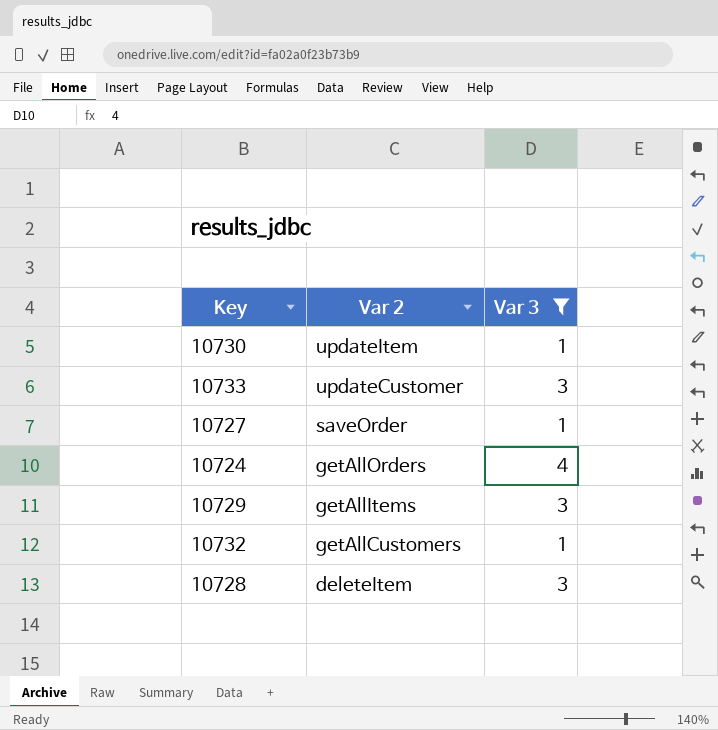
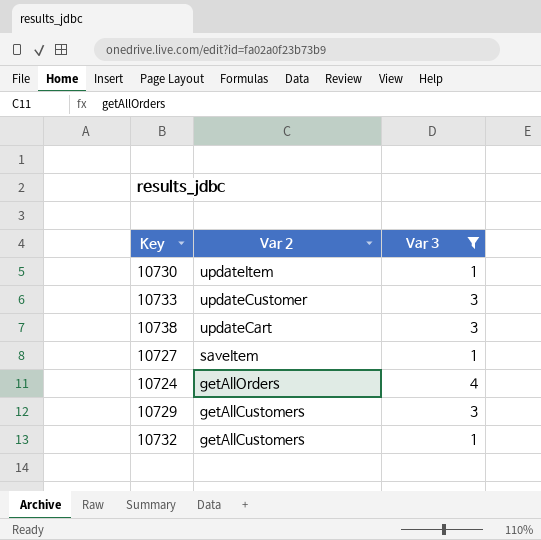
row 10728: deleteItem | 3 -> none
row 10738: none -> updateCart | 3
10727 | Var 2: saveOrder -> saveItem
10729 | Var 2: getAllItems -> getAllCustomers

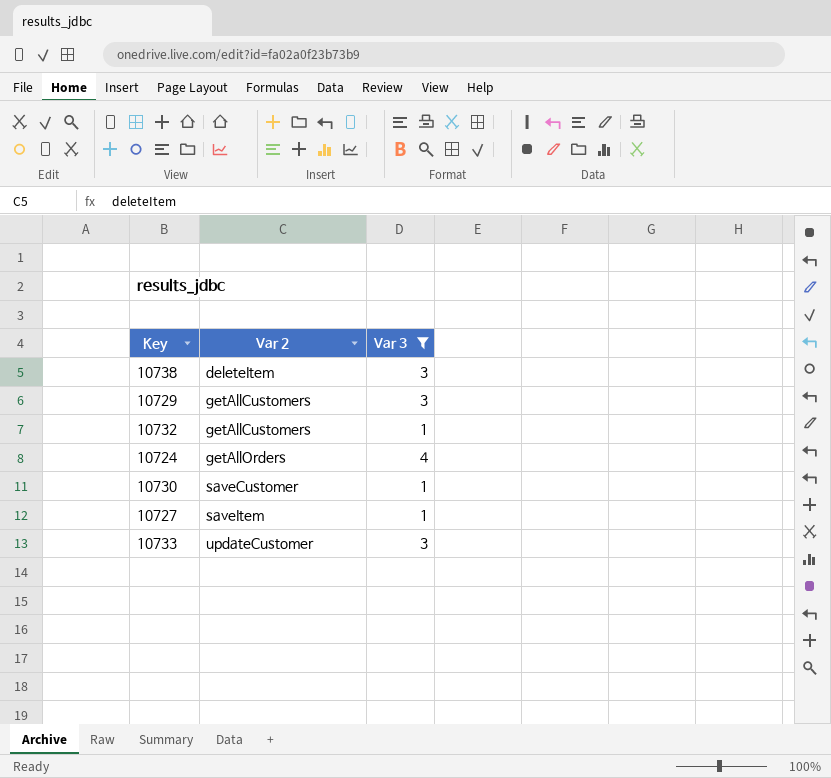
row order: Var 2 descending -> Var 2 ascending
10738 | Var 2: updateCart -> deleteItem
10730 | Var 2: updateItem -> saveCustomer

